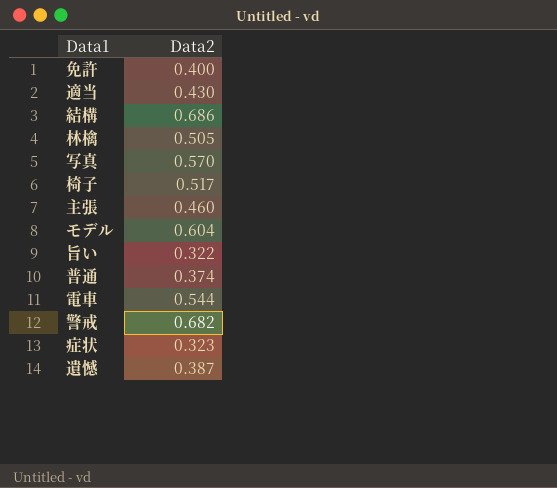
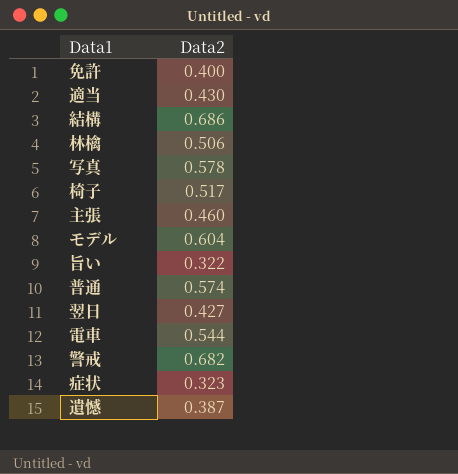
林檎 | Data2: 0.505 -> 0.506
写真 | Data2: 0.570 -> 0.578
普通 | Data2: 0.374 -> 0.574
row 翌日: none -> 0.427

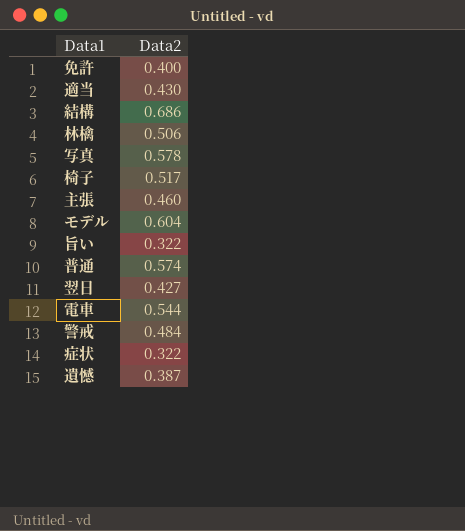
警戒 | Data2: 0.682 -> 0.484
症状 | Data2: 0.323 -> 0.322

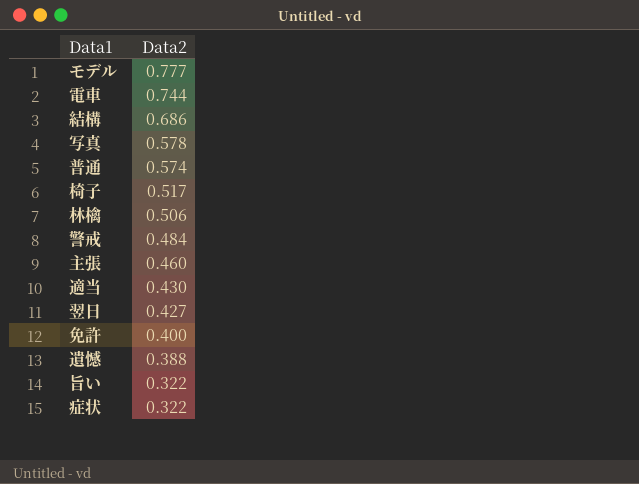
row order: none -> Data2 descending
モデル | Data2: 0.604 -> 0.777
電車 | Data2: 0.544 -> 0.744
遺憾 | Data2: 0.387 -> 0.388

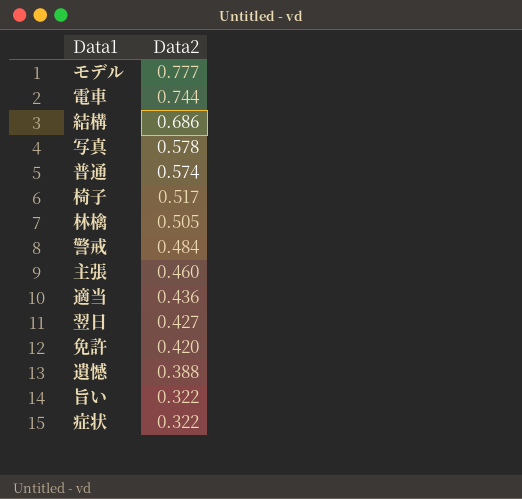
林檎 | Data2: 0.506 -> 0.505
適当 | Data2: 0.430 -> 0.436
免許 | Data2: 0.400 -> 0.420

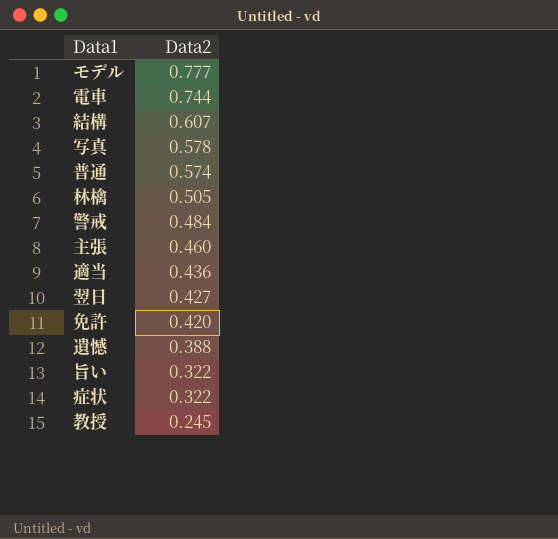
row 椅子: 0.517 -> none
結構 | Data2: 0.686 -> 0.607
row 教授: none -> 0.245

